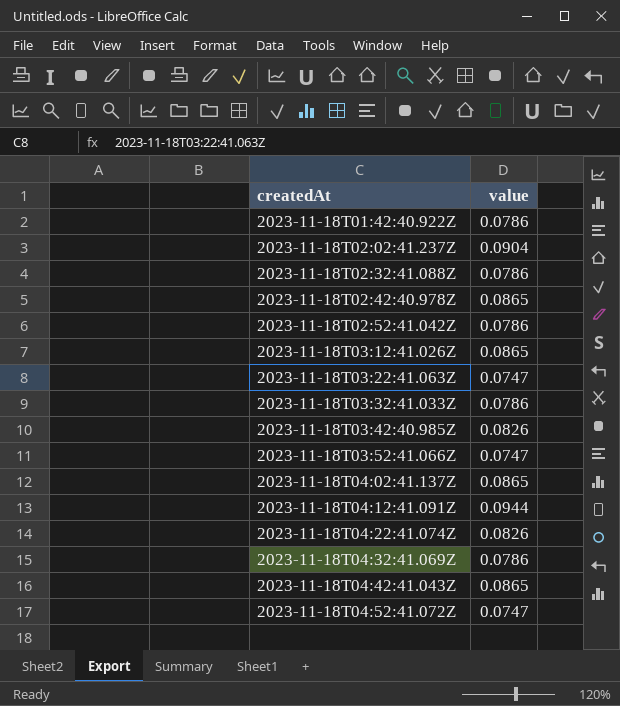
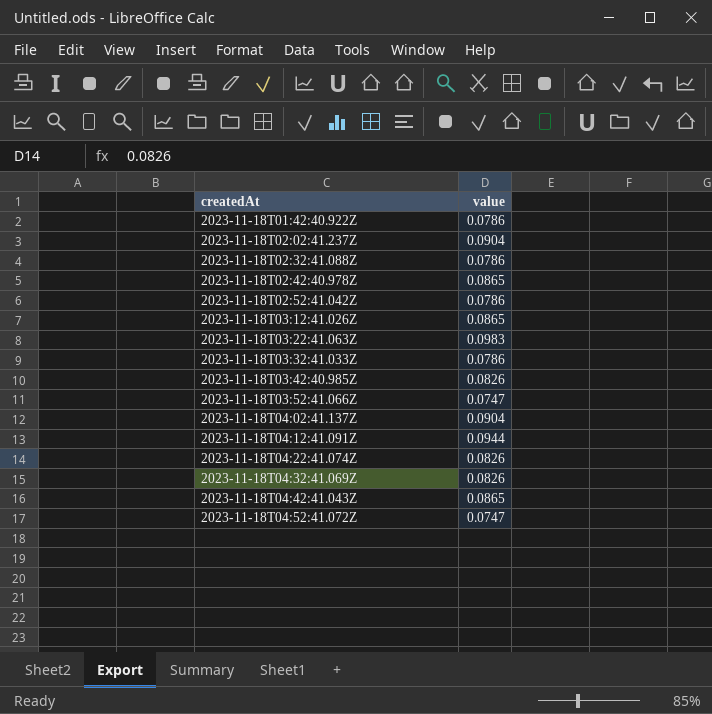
2023-11-18T03:22:41.063Z | value: 0.0747 -> 0.0983
2023-11-18T04:02:41.137Z | value: 0.0865 -> 0.0904
2023-11-18T04:32:41.069Z | value: 0.0786 -> 0.0826

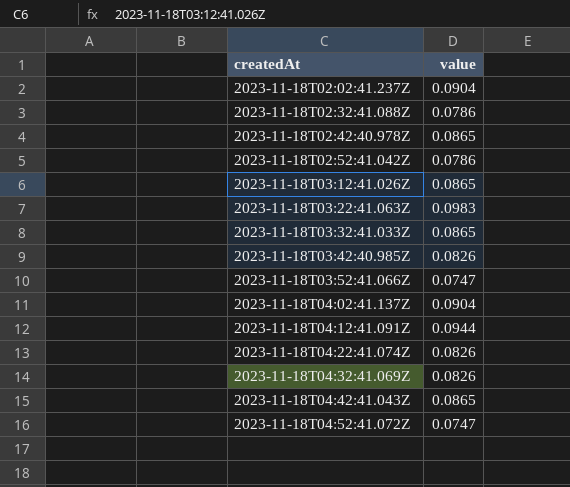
row 2023-11-18T01:42:40.922Z: 0.0786 -> none
2023-11-18T03:32:41.033Z | value: 0.0786 -> 0.0865

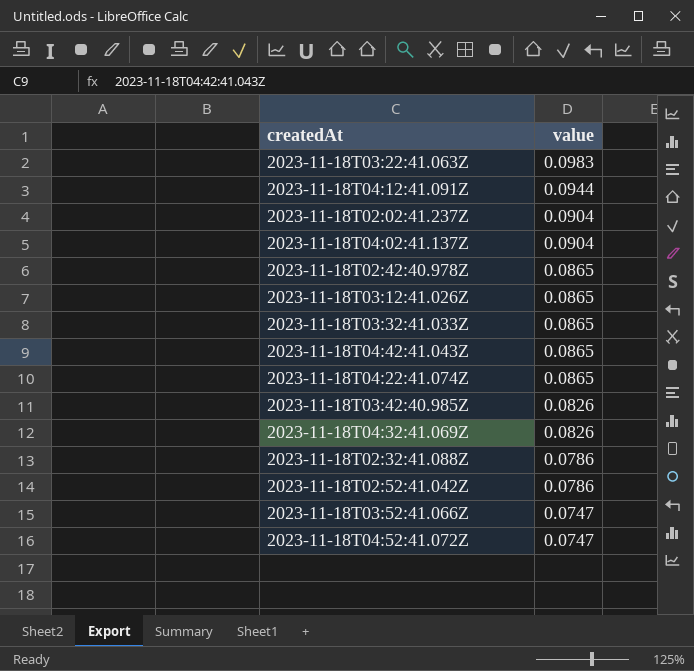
row order: createdAt ascending -> value descending
2023-11-18T04:22:41.074Z | value: 0.0826 -> 0.0865

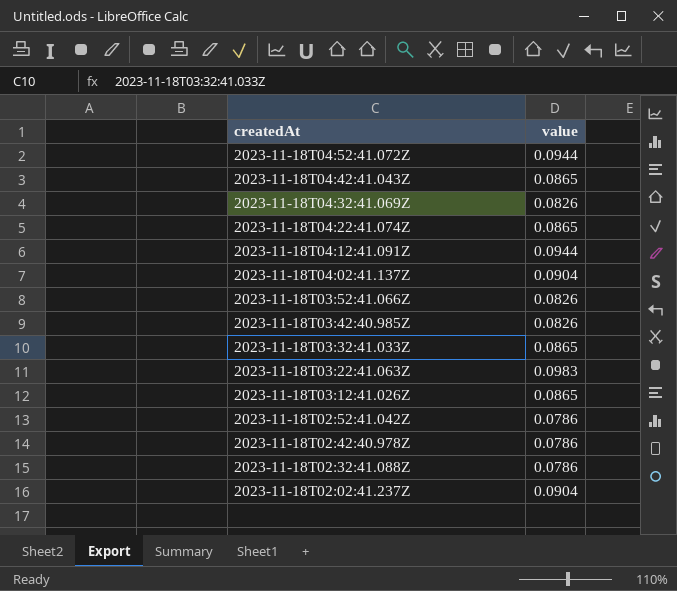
row order: value descending -> createdAt descending
2023-11-18T04:52:41.072Z | value: 0.0747 -> 0.0944
2023-11-18T03:52:41.066Z | value: 0.0747 -> 0.0826
2023-11-18T02:42:40.978Z | value: 0.0865 -> 0.0786

